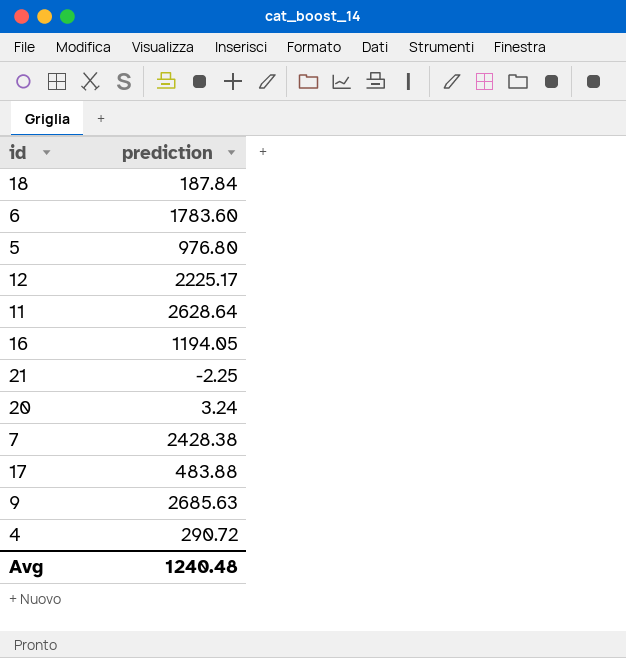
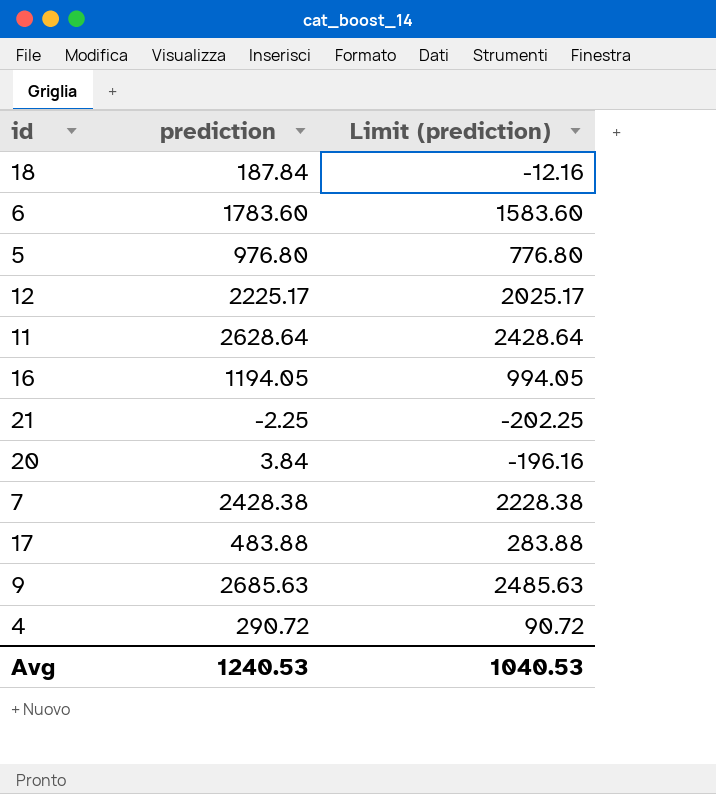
column Limit (prediction) | formula: none -> [prediction] - 200
20 | prediction: 3.24 -> 3.84
Avg | prediction: 1240.48 -> 1240.53

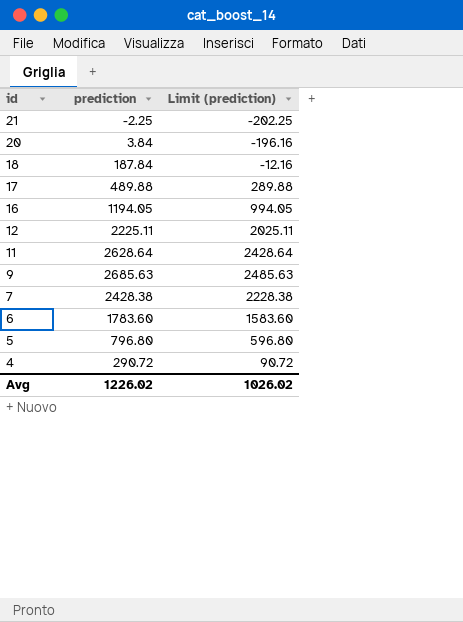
row order: none -> id descending
17 | prediction: 483.88 -> 489.88
17 | Limit (prediction): 283.88 -> 289.88
12 | prediction: 2225.17 -> 2225.11
12 | Limit (prediction): 2025.17 -> 2025.11
5 | prediction: 976.80 -> 796.80
5 | Limit (prediction): 776.80 -> 596.80
Avg | prediction: 1240.53 -> 1226.02
Avg | Limit (prediction): 1040.53 -> 1026.02

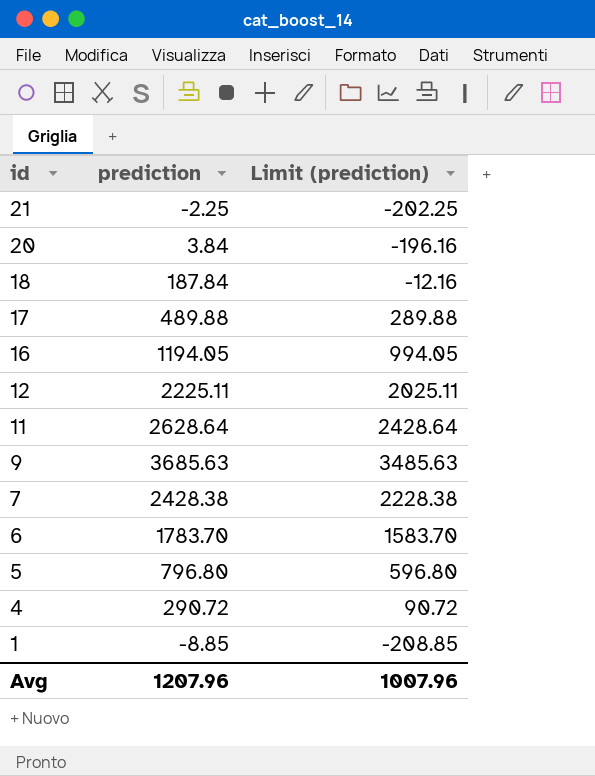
9 | prediction: 2685.63 -> 3685.63
9 | Limit (prediction): 2485.63 -> 3485.63
6 | prediction: 1783.60 -> 1783.70
6 | Limit (prediction): 1583.60 -> 1583.70
row 1: none -> -8.85 | -208.85
Avg | prediction: 1226.02 -> 1207.96
Avg | Limit (prediction): 1026.02 -> 1007.96

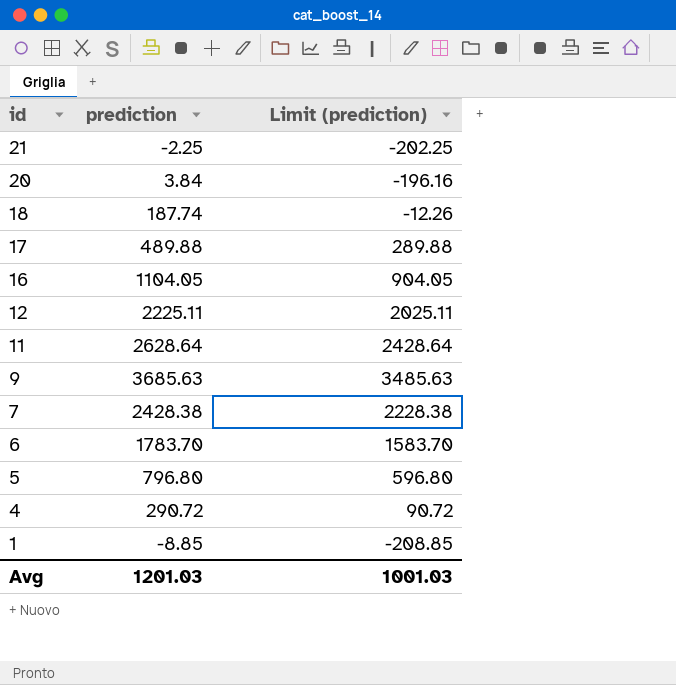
18 | prediction: 187.84 -> 187.74
18 | Limit (prediction): -12.16 -> -12.26
16 | prediction: 1194.05 -> 1104.05
16 | Limit (prediction): 994.05 -> 904.05
Avg | prediction: 1207.96 -> 1201.03
Avg | Limit (prediction): 1007.96 -> 1001.03

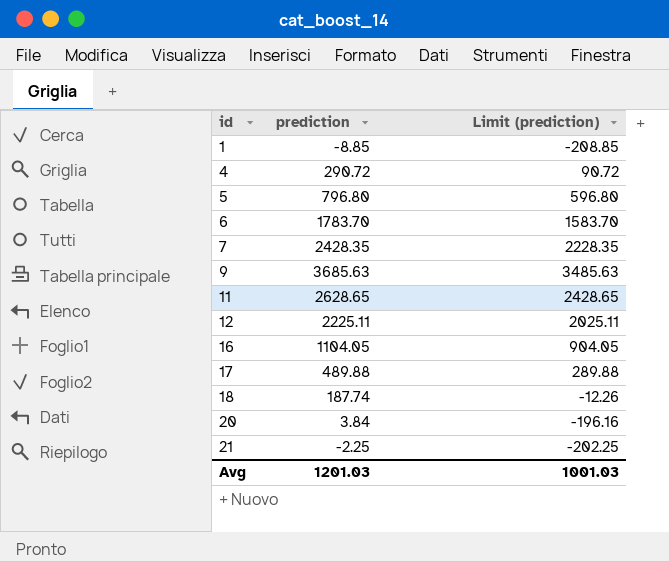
row order: id descending -> id ascending
7 | prediction: 2428.38 -> 2428.35
7 | Limit (prediction): 2228.38 -> 2228.35
11 | prediction: 2628.64 -> 2628.65
11 | Limit (prediction): 2428.64 -> 2428.65

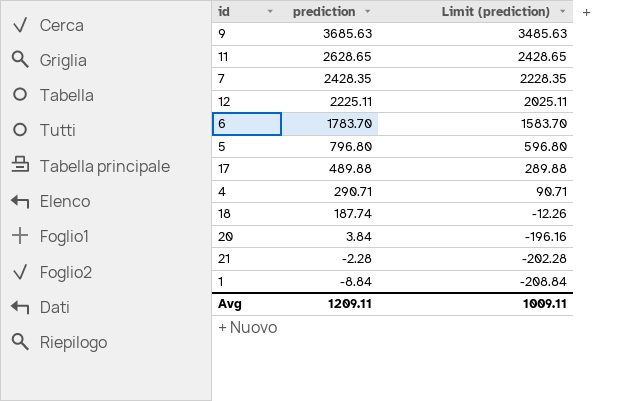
row order: id ascending -> prediction descending
row 16: 1104.05 | 904.05 -> none
4 | prediction: 290.72 -> 290.71
4 | Limit (prediction): 90.72 -> 90.71
21 | prediction: -2.25 -> -2.28
21 | Limit (prediction): -202.25 -> -202.28
1 | prediction: -8.85 -> -8.84
1 | Limit (prediction): -208.85 -> -208.84
Avg | prediction: 1201.03 -> 1209.11
Avg | Limit (prediction): 1001.03 -> 1009.11

